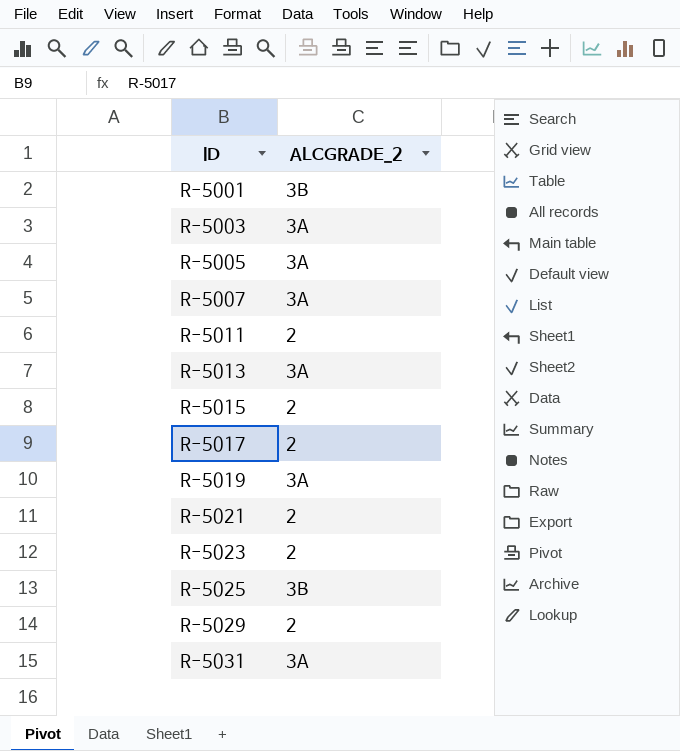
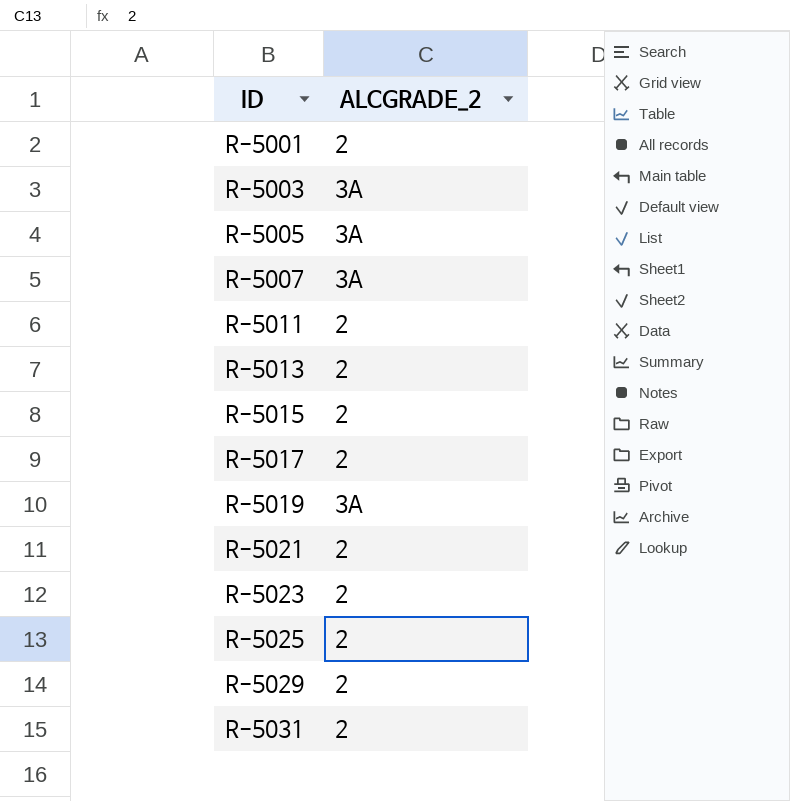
R-5001 | ALCGRADE_2: 3B -> 2
R-5013 | ALCGRADE_2: 3A -> 2
R-5025 | ALCGRADE_2: 3B -> 2
R-5031 | ALCGRADE_2: 3A -> 2

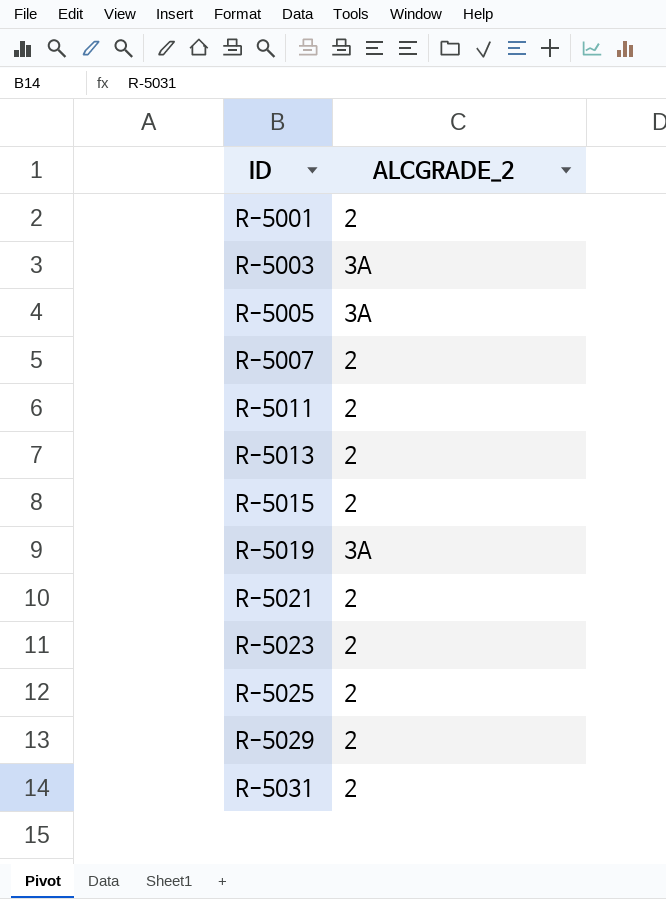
row R-5017: 2 -> none
R-5007 | ALCGRADE_2: 3A -> 2

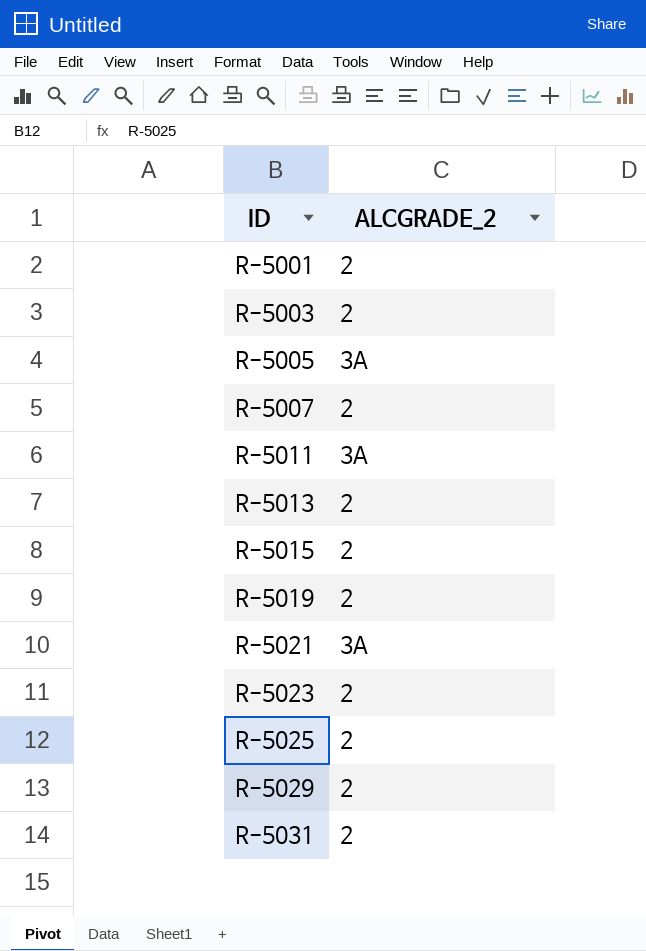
R-5003 | ALCGRADE_2: 3A -> 2
R-5011 | ALCGRADE_2: 2 -> 3A
R-5019 | ALCGRADE_2: 3A -> 2
R-5021 | ALCGRADE_2: 2 -> 3A

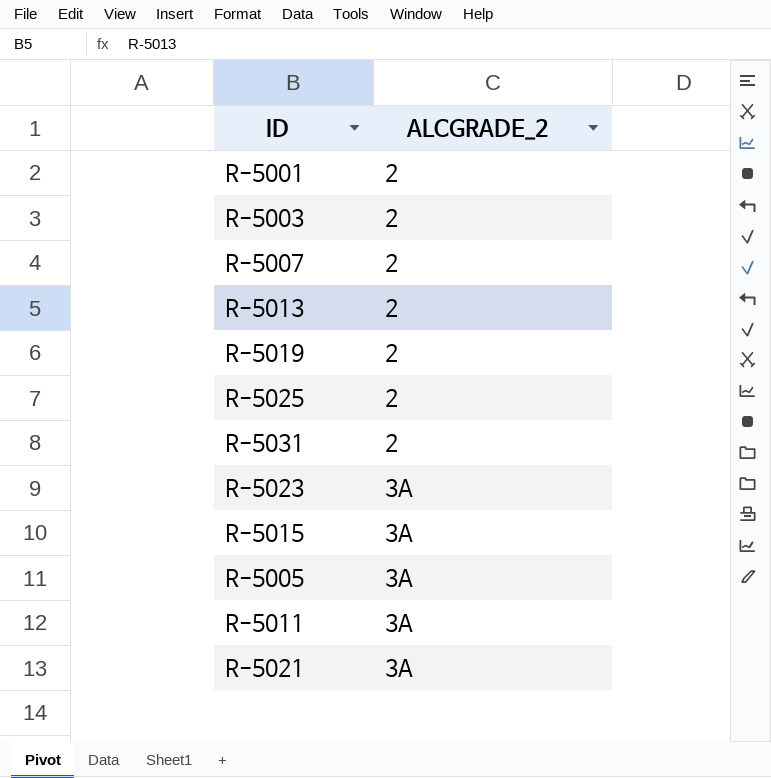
row order: ID ascending -> ALCGRADE_2 ascending
row R-5029: 2 -> none
R-5023 | ALCGRADE_2: 2 -> 3A
R-5015 | ALCGRADE_2: 2 -> 3A

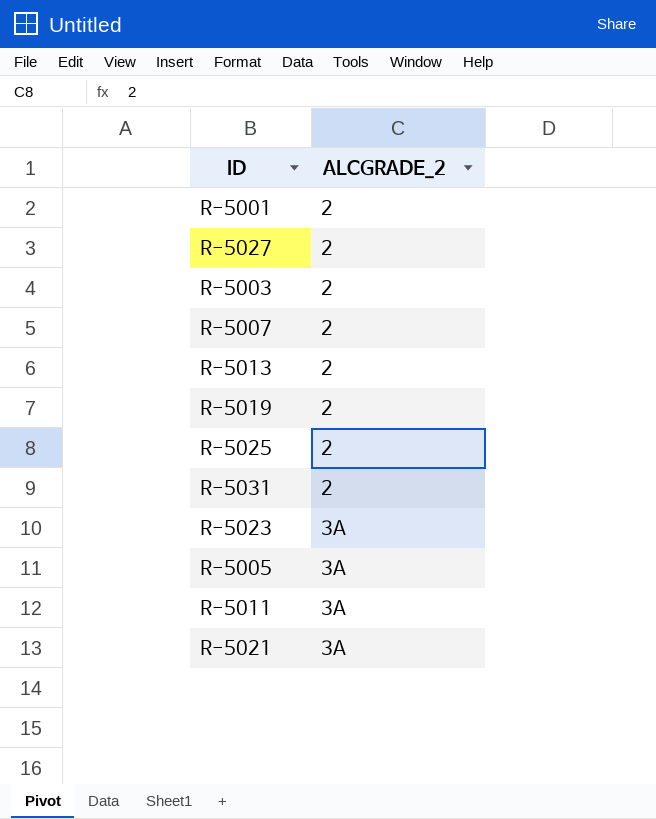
row R-5015: 3A -> none
row R-5027: none -> 2

